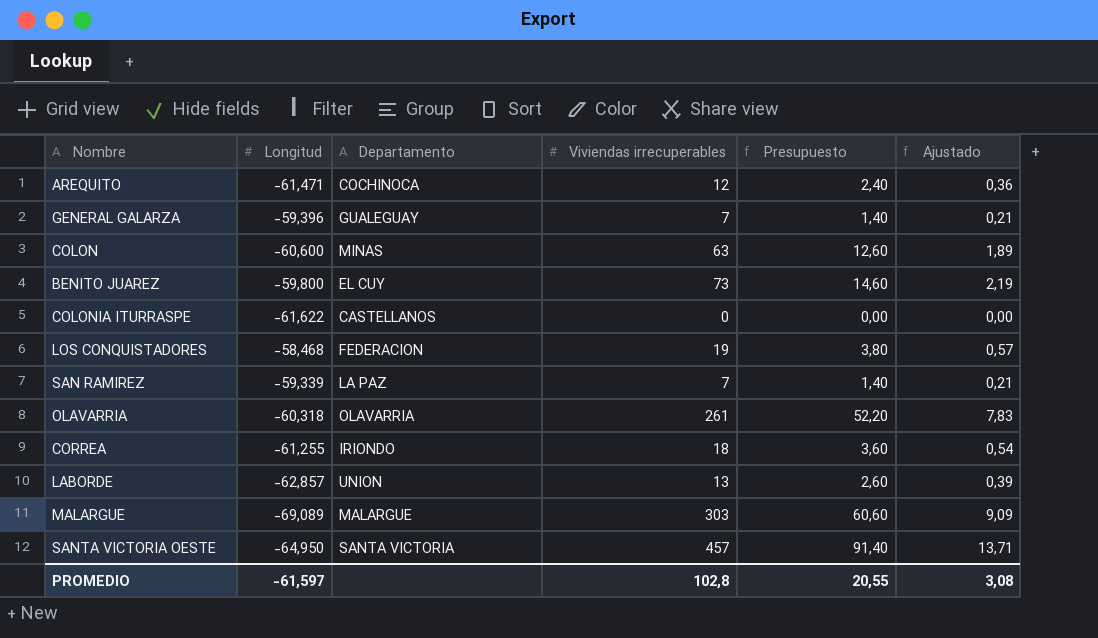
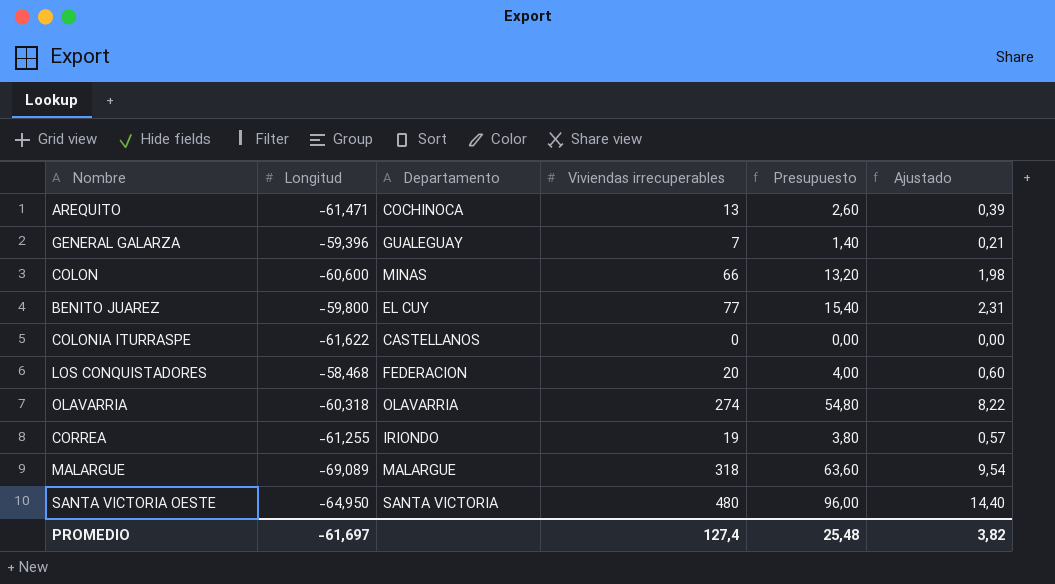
row SAN RAMIREZ: -59,339 | LA PAZ | 7 | 1,40 | 0,21 -> none
row LABORDE: -62,857 | UNION | 13 | 2,60 | 0,39 -> none
AREQUITO | Viviendas irrecuperables: 12 -> 13
AREQUITO | Presupuesto: 2,40 -> 2,60
AREQUITO | Ajustado: 0,36 -> 0,39
COLON | Viviendas irrecuperables: 63 -> 66
COLON | Presupuesto: 12,60 -> 13,20
COLON | Ajustado: 1,89 -> 1,98
BENITO JUAREZ | Viviendas irrecuperables: 73 -> 77
BENITO JUAREZ | Presupuesto: 14,60 -> 15,40
BENITO JUAREZ | Ajustado: 2,19 -> 2,31
LOS CONQUISTADORES | Viviendas irrecuperables: 19 -> 20
LOS CONQUISTADORES | Presupuesto: 3,80 -> 4,00
LOS CONQUISTADORES | Ajustado: 0,57 -> 0,60
OLAVARRIA | Viviendas irrecuperables: 261 -> 274
OLAVARRIA | Presupuesto: 52,20 -> 54,80
OLAVARRIA | Ajustado: 7,83 -> 8,22
CORREA | Viviendas irrecuperables: 18 -> 19
CORREA | Presupuesto: 3,60 -> 3,80
CORREA | Ajustado: 0,54 -> 0,57
MALARGUE | Viviendas irrecuperables: 303 -> 318
MALARGUE | Presupuesto: 60,60 -> 63,60
MALARGUE | Ajustado: 9,09 -> 9,54
SANTA VICTORIA OESTE | Viviendas irrecuperables: 457 -> 480
SANTA VICTORIA OESTE | Presupuesto: 91,40 -> 96,00
SANTA VICTORIA OESTE | Ajustado: 13,71 -> 14,40
PROMEDIO | Longitud: -61,597 -> -61,697
PROMEDIO | Viviendas irrecuperables: 102,8 -> 127,4
PROMEDIO | Presupuesto: 20,55 -> 25,48
PROMEDIO | Ajustado: 3,08 -> 3,82

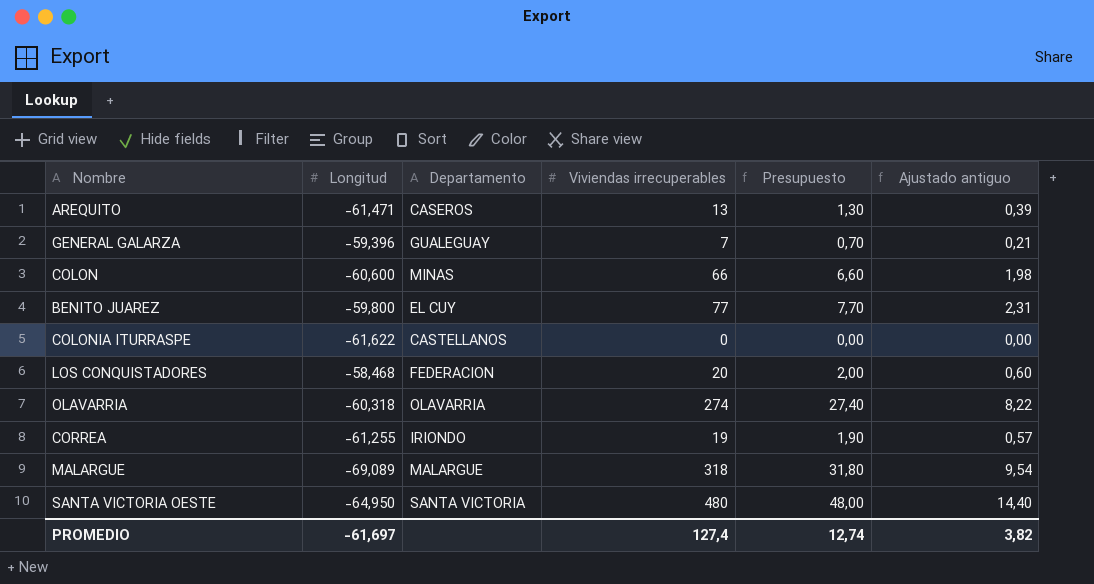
column Presupuesto | formula: [Viviendas irrecuperables] * 0,2 -> [Viviendas irrecuperables] * 0,1
column name: Ajustado -> Ajustado antiguo
AREQUITO | Departamento: COCHINOCA -> CASEROS
PROMEDIO | Presupuesto: 25,48 -> 12,74

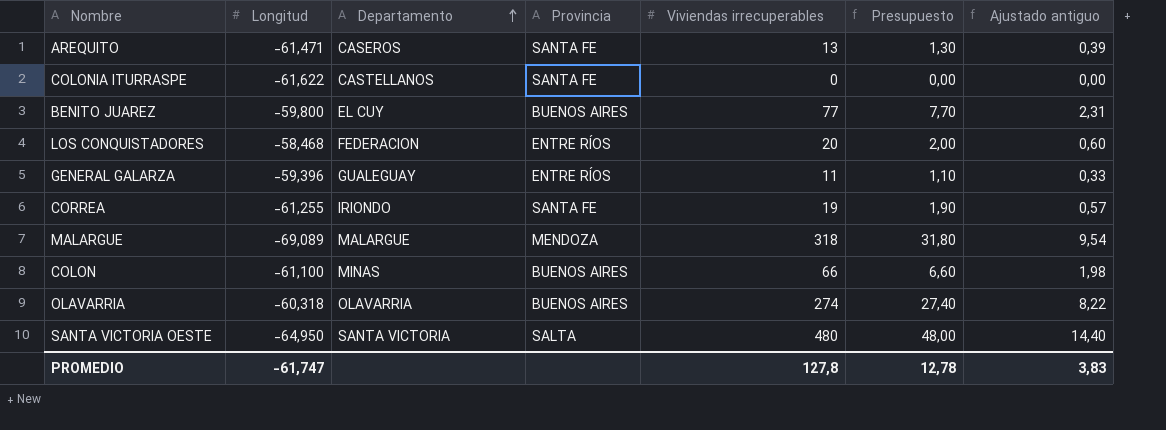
row order: none -> Departamento ascending
column Provincia | position: none -> 4
GENERAL GALARZA | Viviendas irrecuperables: 7 -> 11
GENERAL GALARZA | Presupuesto: 0,70 -> 1,10
GENERAL GALARZA | Ajustado antiguo: 0,21 -> 0,33
COLON | Longitud: -60,600 -> -61,100
PROMEDIO | Longitud: -61,697 -> -61,747
PROMEDIO | Viviendas irrecuperables: 127,4 -> 127,8
PROMEDIO | Presupuesto: 12,74 -> 12,78
PROMEDIO | Ajustado antiguo: 3,82 -> 3,83

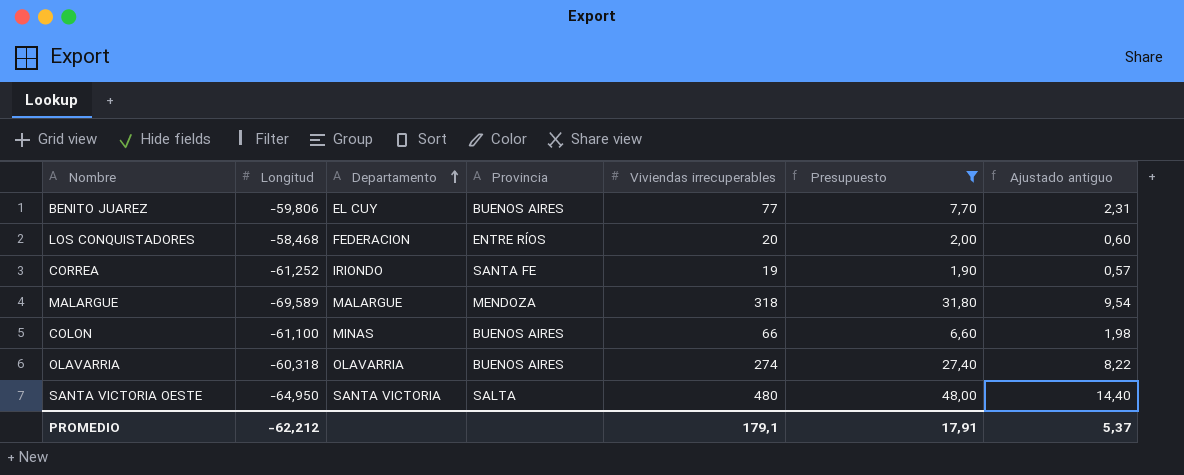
filter: none -> Presupuesto >= 1,90
BENITO JUAREZ | Longitud: -59,800 -> -59,806
CORREA | Longitud: -61,255 -> -61,252
MALARGUE | Longitud: -69,089 -> -69,589
PROMEDIO | Longitud: -61,747 -> -62,212
PROMEDIO | Viviendas irrecuperables: 127,8 -> 179,1
PROMEDIO | Presupuesto: 12,78 -> 17,91
PROMEDIO | Ajustado antiguo: 3,83 -> 5,37

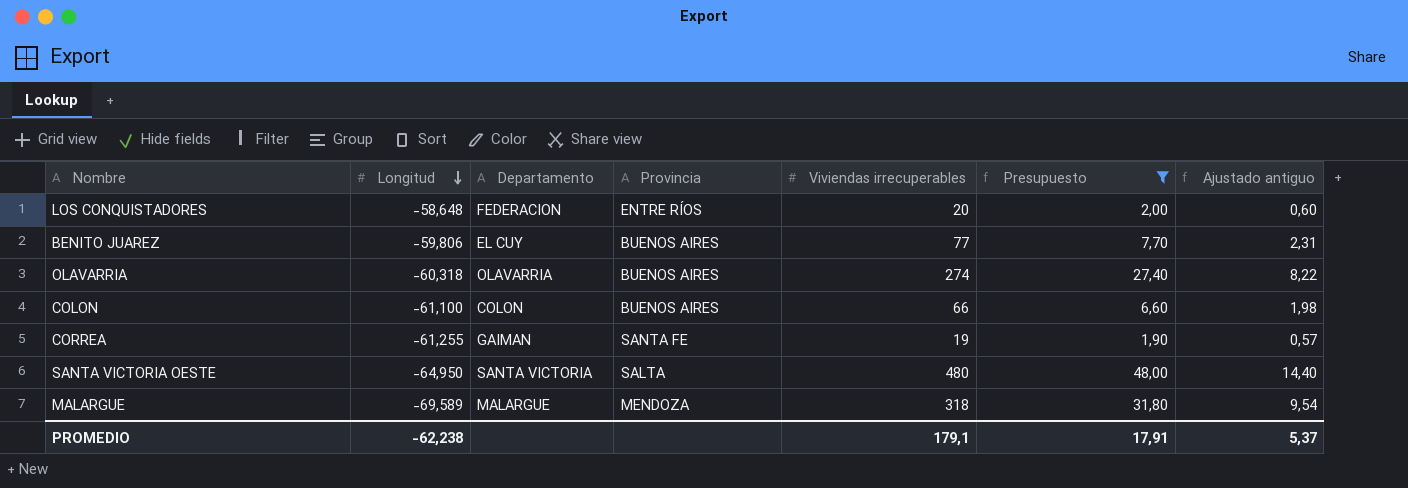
row order: Departamento ascending -> Longitud descending
LOS CONQUISTADORES | Longitud: -58,468 -> -58,648
COLON | Departamento: MINAS -> COLON
CORREA | Longitud: -61,252 -> -61,255
CORREA | Departamento: IRIONDO -> GAIMAN
PROMEDIO | Longitud: -62,212 -> -62,238

